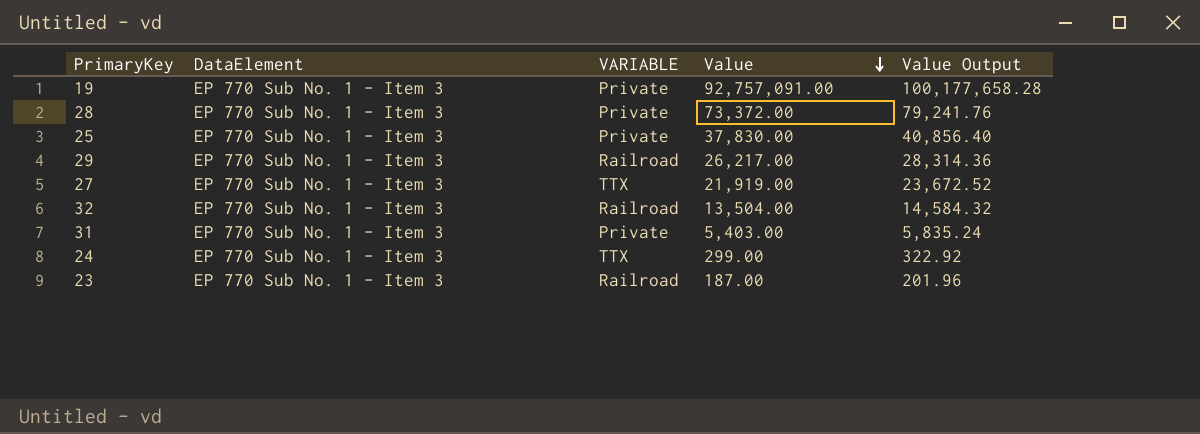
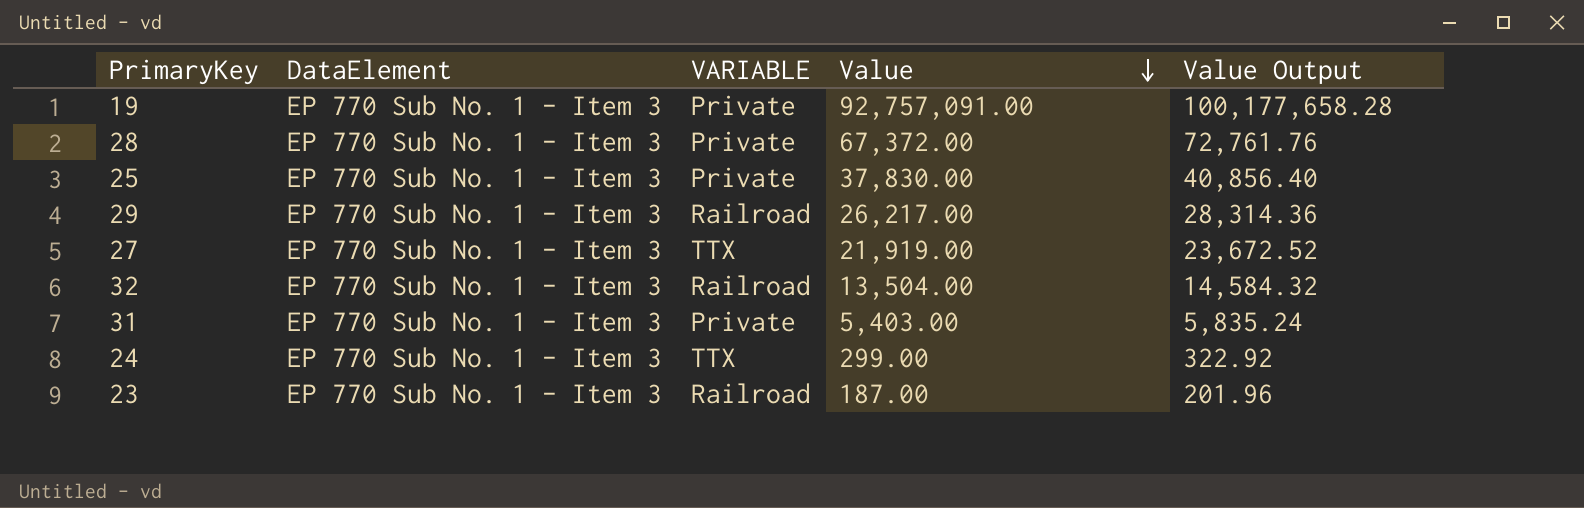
28 | Value: 73,372.00 -> 67,372.00
28 | Value Output: 79,241.76 -> 72,761.76

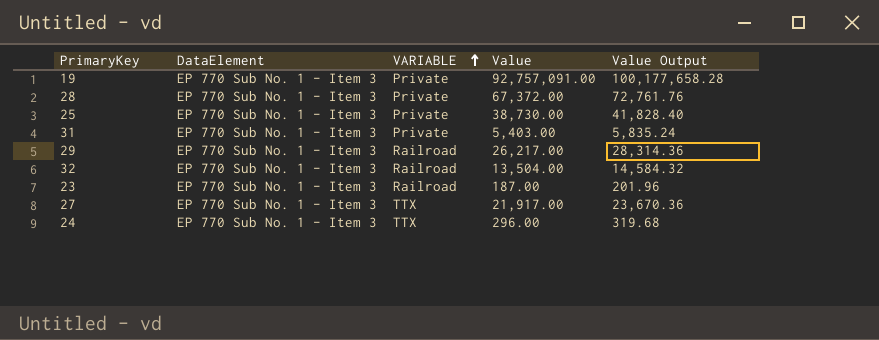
row order: Value descending -> VARIABLE ascending
25 | Value: 37,830.00 -> 38,730.00
25 | Value Output: 40,856.40 -> 41,828.40
27 | Value: 21,919.00 -> 21,917.00
27 | Value Output: 23,672.52 -> 23,670.36
24 | Value: 299.00 -> 296.00
24 | Value Output: 322.92 -> 319.68

